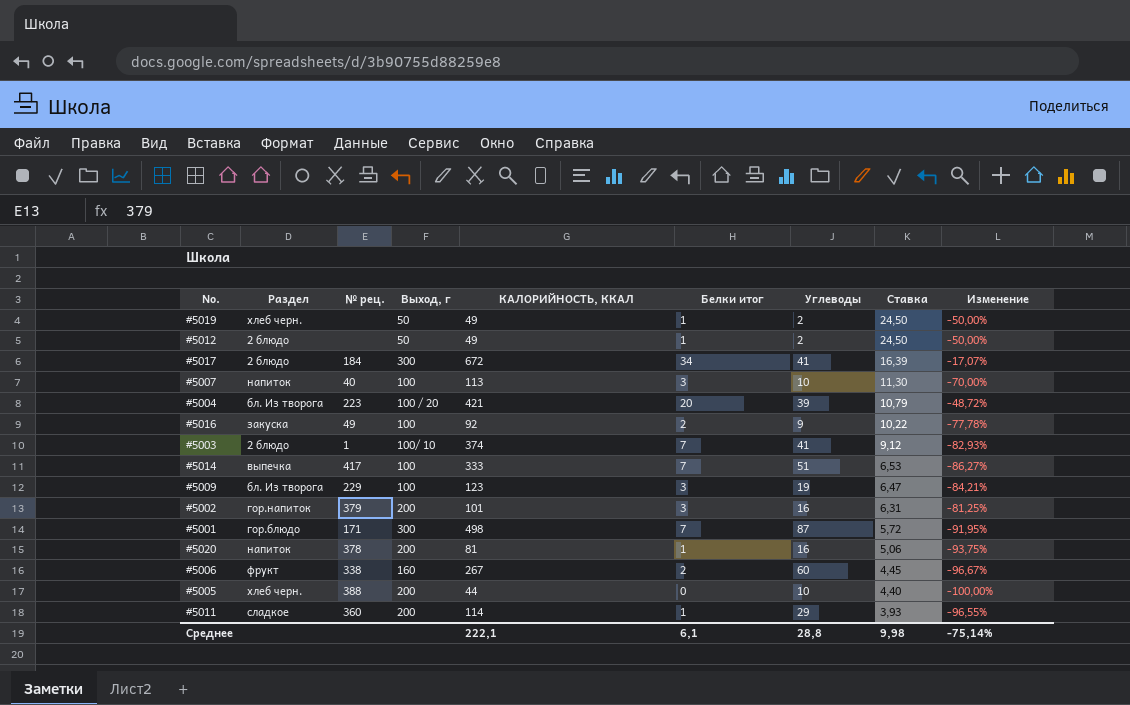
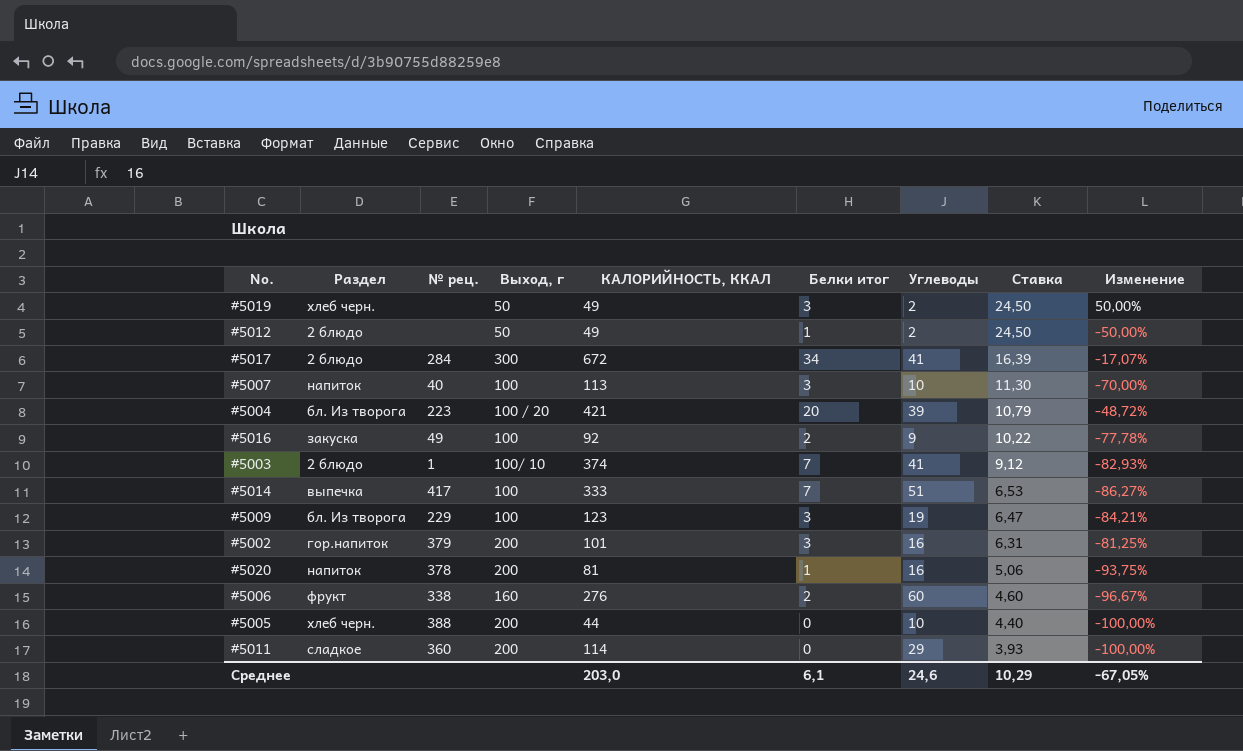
row #5001: гор.блюдо | 171 | 300 | 498 | 7 | 87 | 5,72 | -91,95% -> none
#5019 | Белки итог: 1 -> 3
#5019 | Изменение: -50,00% -> 50,00%
#5017 | № рец.: 184 -> 284
#5006 | КАЛОРИЙНОСТЬ, ККАЛ: 267 -> 276
#5006 | Ставка: 4,45 -> 4,60
#5011 | Белки итог: 1 -> 0
#5011 | Изменение: -96,55% -> -100,00%
Среднее | КАЛОРИЙНОСТЬ, ККАЛ: 222,1 -> 203,0
Среднее | Углеводы: 28,8 -> 24,6
Среднее | Ставка: 9,98 -> 10,29
Среднее | Изменение: -75,14% -> -67,05%

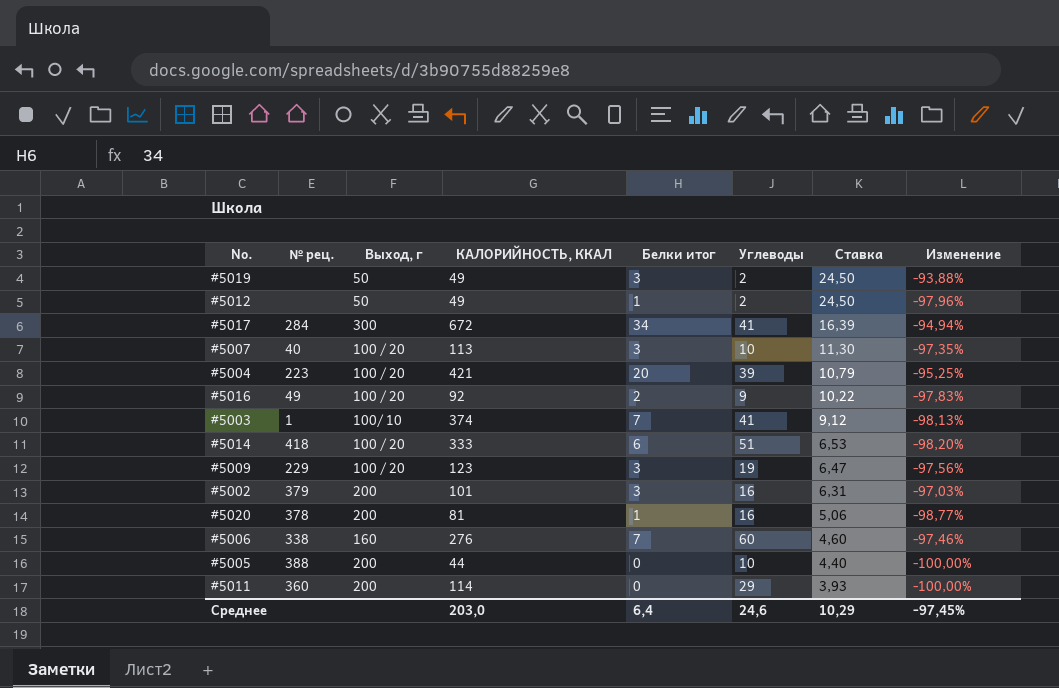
column Раздел | position: 2 -> none
column Изменение | formula: ([Белки итог] - [Углеводы]) / [Углеводы] -> ([Белки итог] - [КАЛОРИЙНОСТЬ, ККАЛ]) / [КАЛОРИЙНОСТЬ, ККАЛ]
#5007 | Выход, г: 100 -> 100 / 20
#5016 | Выход, г: 100 -> 100 / 20
#5014 | № рец.: 417 -> 418
#5014 | Выход, г: 100 -> 100 / 20
#5014 | Белки итог: 7 -> 6
#5009 | Выход, г: 100 -> 100 / 20
#5006 | Белки итог: 2 -> 7
Среднее | Белки итог: 6,1 -> 6,4
Среднее | Изменение: -67,05% -> -97,45%

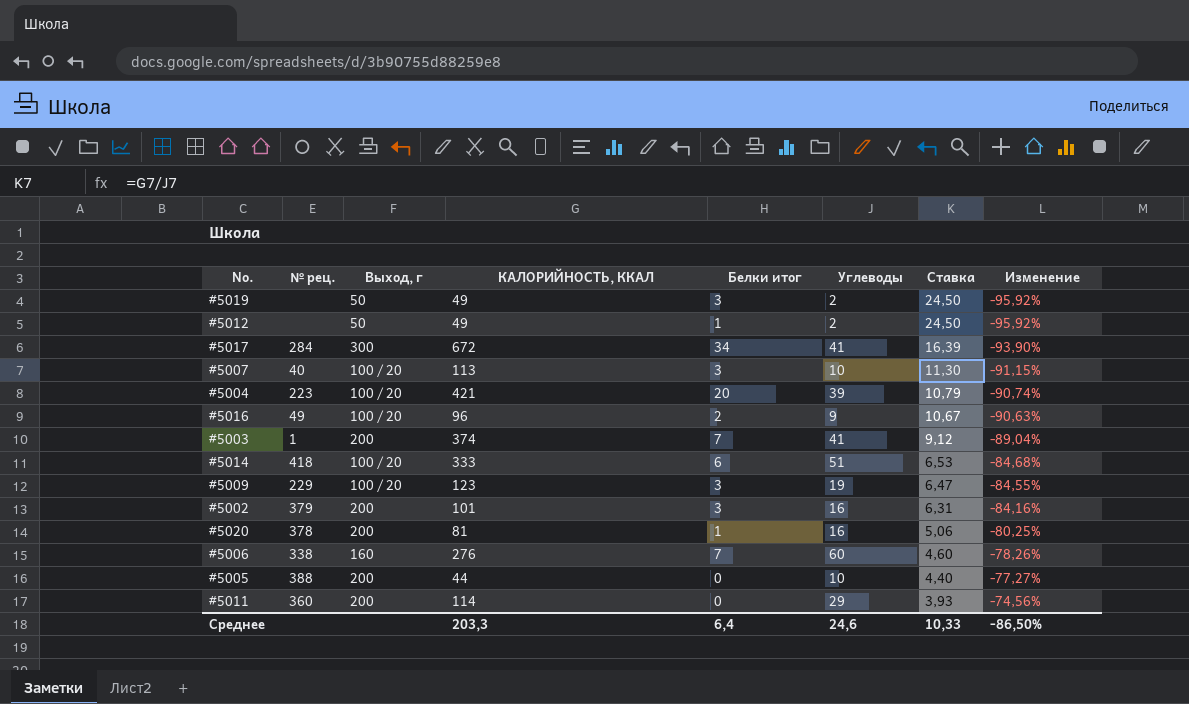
column Изменение | formula: ([Белки итог] - [КАЛОРИЙНОСТЬ, ККАЛ]) / [КАЛОРИЙНОСТЬ, ККАЛ] -> ([Углеводы] - [КАЛОРИЙНОСТЬ, ККАЛ]) / [КАЛОРИЙНОСТЬ, ККАЛ]
#5016 | КАЛОРИЙНОСТЬ, ККАЛ: 92 -> 96
#5016 | Ставка: 10,22 -> 10,67
#5003 | Выход, г: 100/ 10 -> 200
Среднее | КАЛОРИЙНОСТЬ, ККАЛ: 203,0 -> 203,3
Среднее | Ставка: 10,29 -> 10,33
Среднее | Изменение: -97,45% -> -86,50%

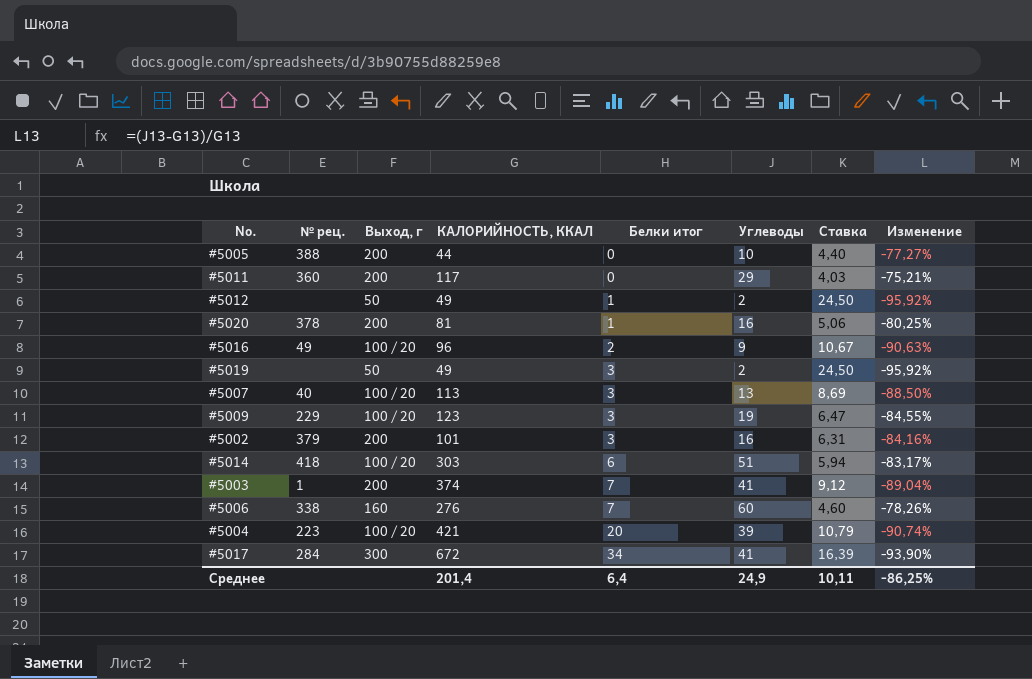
row order: Ставка descending -> Белки итог ascending
#5011 | КАЛОРИЙНОСТЬ, ККАЛ: 114 -> 117
#5011 | Ставка: 3,93 -> 4,03
#5011 | Изменение: -74,56% -> -75,21%
#5007 | Углеводы: 10 -> 13
#5007 | Ставка: 11,30 -> 8,69
#5007 | Изменение: -91,15% -> -88,50%
#5014 | КАЛОРИЙНОСТЬ, ККАЛ: 333 -> 303
#5014 | Ставка: 6,53 -> 5,94
#5014 | Изменение: -84,68% -> -83,17%
Среднее | КАЛОРИЙНОСТЬ, ККАЛ: 203,3 -> 201,4
Среднее | Углеводы: 24,6 -> 24,9
Среднее | Ставка: 10,33 -> 10,11
Среднее | Изменение: -86,50% -> -86,25%

